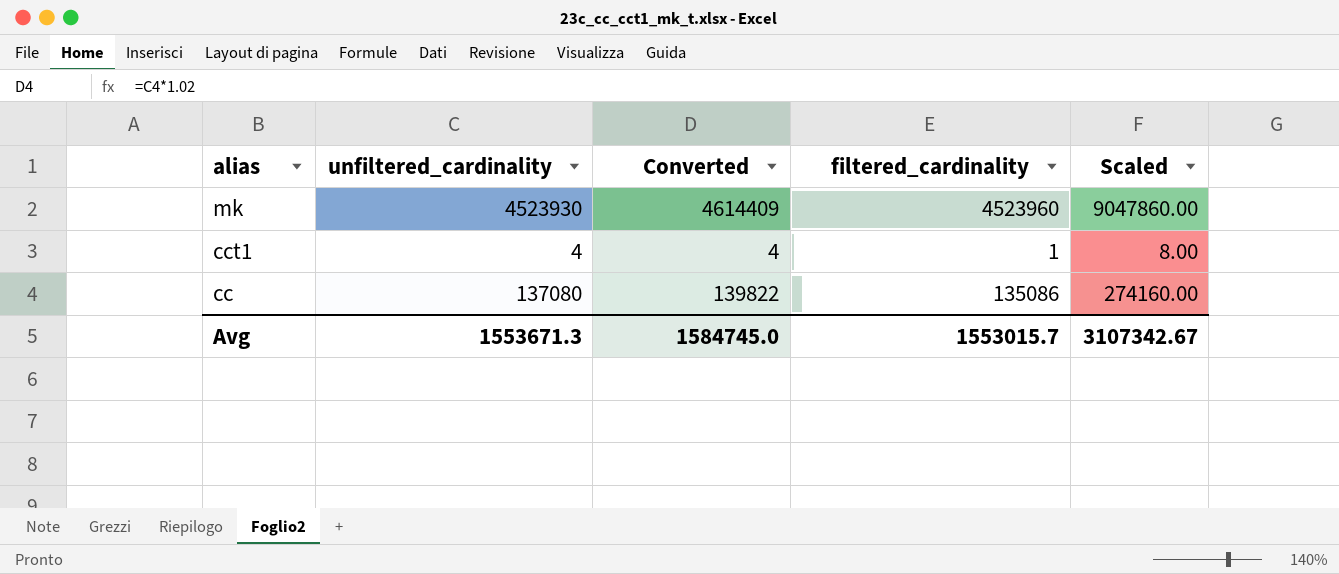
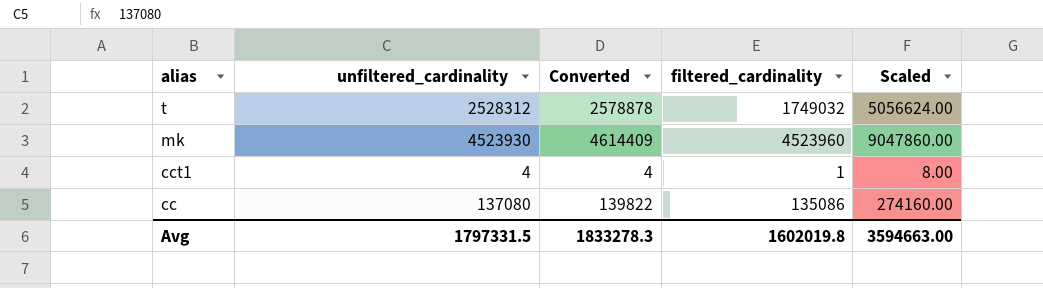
row t: none -> 2528312 | 2578878 | 1749032 | 5056624.00
Avg | unfiltered_cardinality: 1553671.3 -> 1797331.5
Avg | Converted: 1584745.0 -> 1833278.3
Avg | filtered_cardinality: 1553015.7 -> 1602019.8
Avg | Scaled: 3107342.67 -> 3594663.00

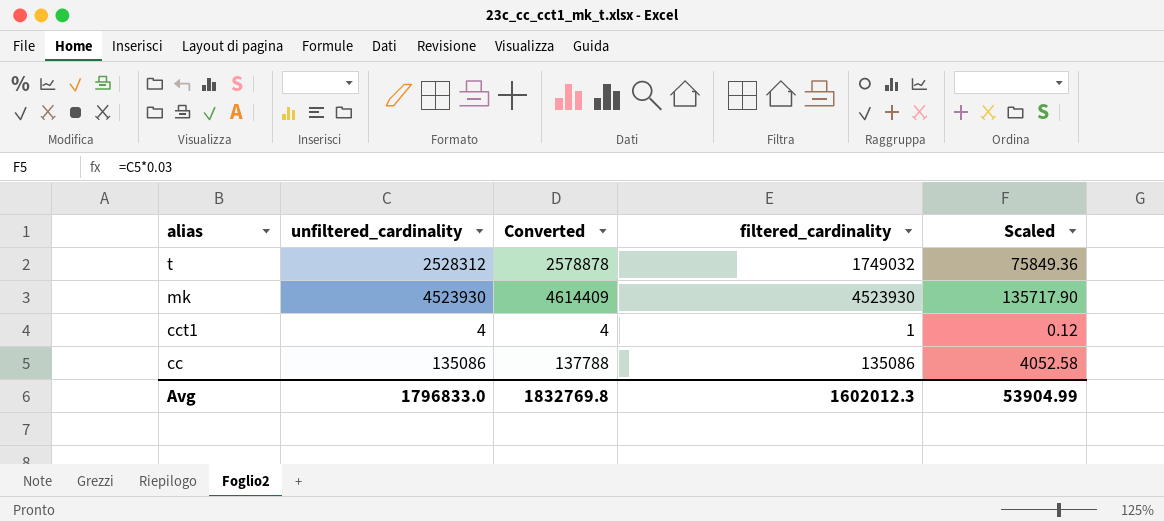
column Scaled | formula: [unfiltered_cardinality] * 2 -> [unfiltered_cardinality] * 0.03
mk | filtered_cardinality: 4523960 -> 4523930
cc | unfiltered_cardinality: 137080 -> 135086
cc | Converted: 139822 -> 137788
Avg | unfiltered_cardinality: 1797331.5 -> 1796833.0
Avg | Converted: 1833278.3 -> 1832769.8
Avg | filtered_cardinality: 1602019.8 -> 1602012.3
Avg | Scaled: 3594663.00 -> 53904.99

